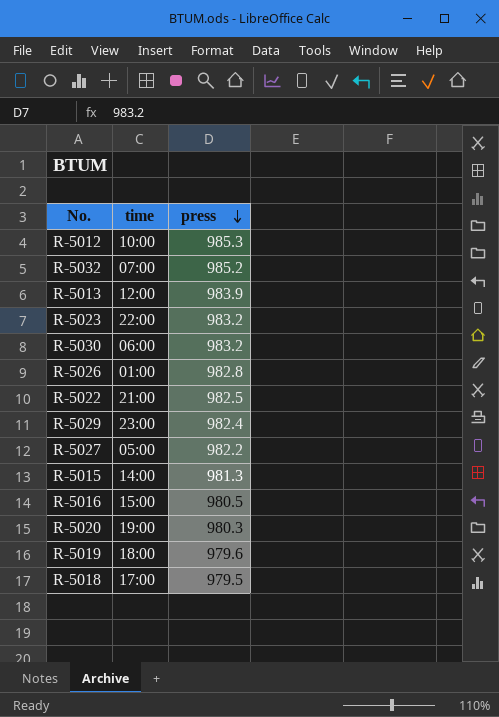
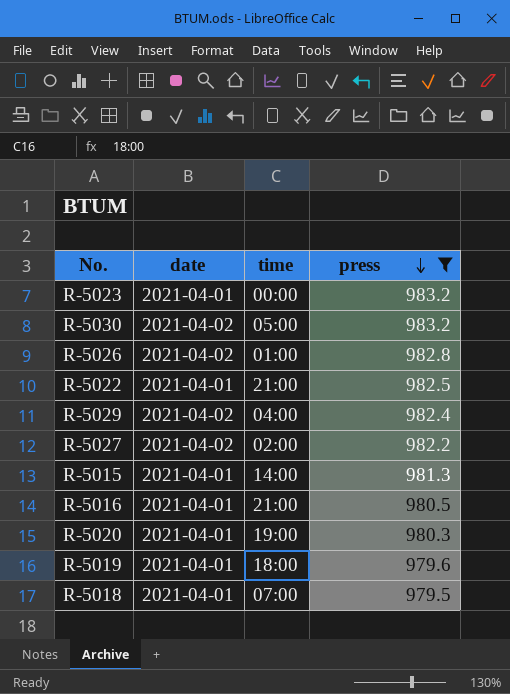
filter: none -> press <= 983.2
column date | position: none -> 2
R-5023 | time: 22:00 -> 00:00
R-5030 | time: 06:00 -> 05:00
R-5029 | time: 23:00 -> 04:00
R-5027 | time: 05:00 -> 02:00
R-5016 | time: 15:00 -> 21:00
R-5018 | time: 17:00 -> 07:00

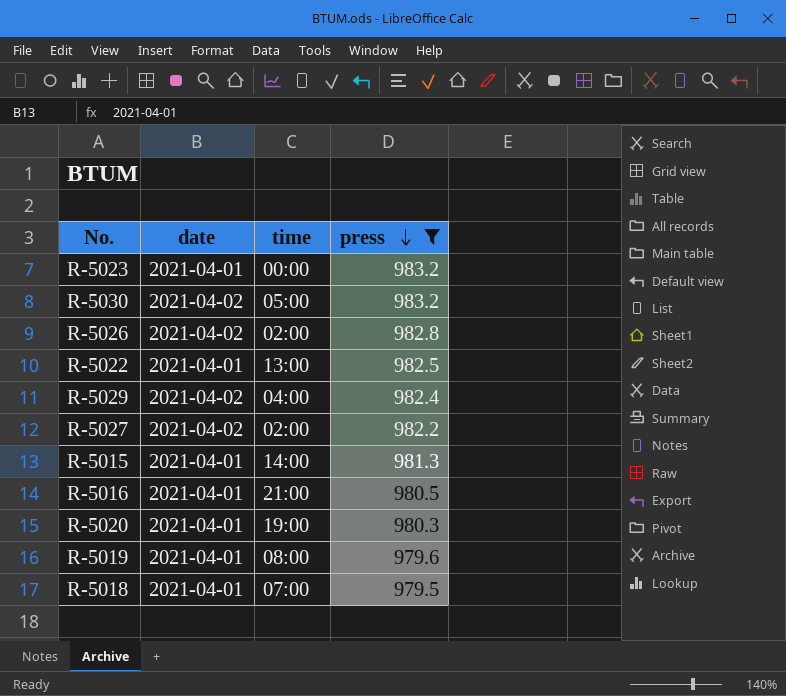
R-5026 | time: 01:00 -> 02:00
R-5022 | time: 21:00 -> 13:00
R-5019 | time: 18:00 -> 08:00

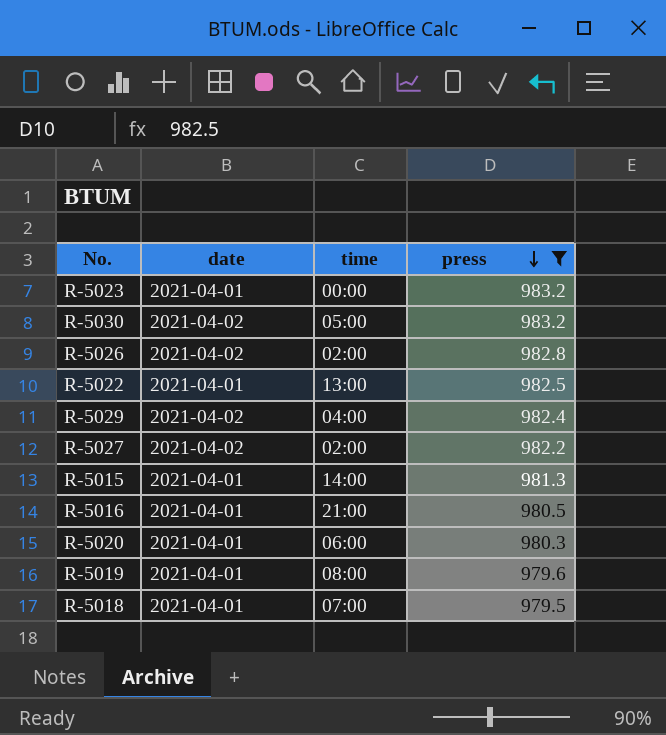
R-5020 | time: 19:00 -> 06:00

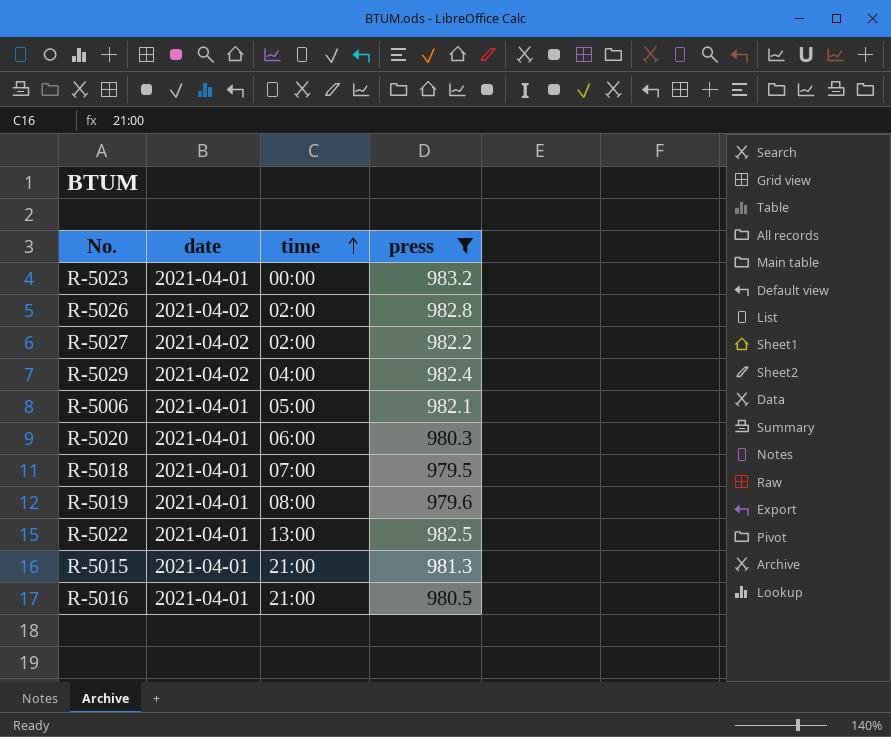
row order: press descending -> time ascending
row R-5030: 2021-04-02 | 05:00 | 983.2 -> none
row R-5006: none -> 2021-04-01 | 05:00 | 982.1
R-5015 | time: 14:00 -> 21:00

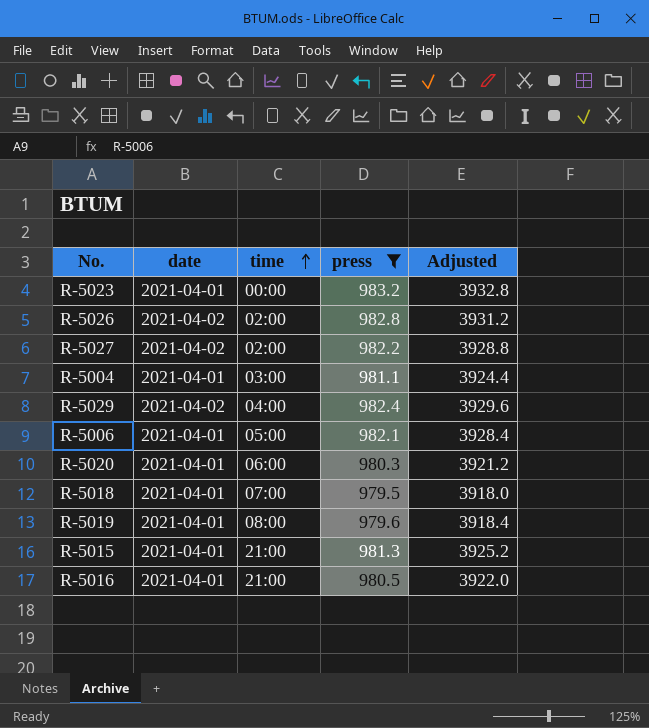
column Adjusted | formula: none -> [press] * 4
row R-5022: 2021-04-01 | 13:00 | 982.5 -> none
row R-5004: none -> 2021-04-01 | 03:00 | 981.1 | 3924.4

